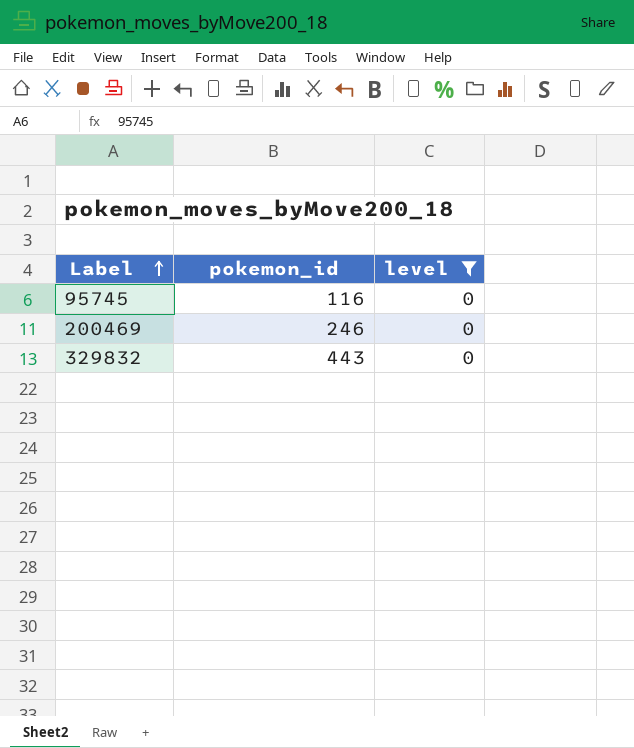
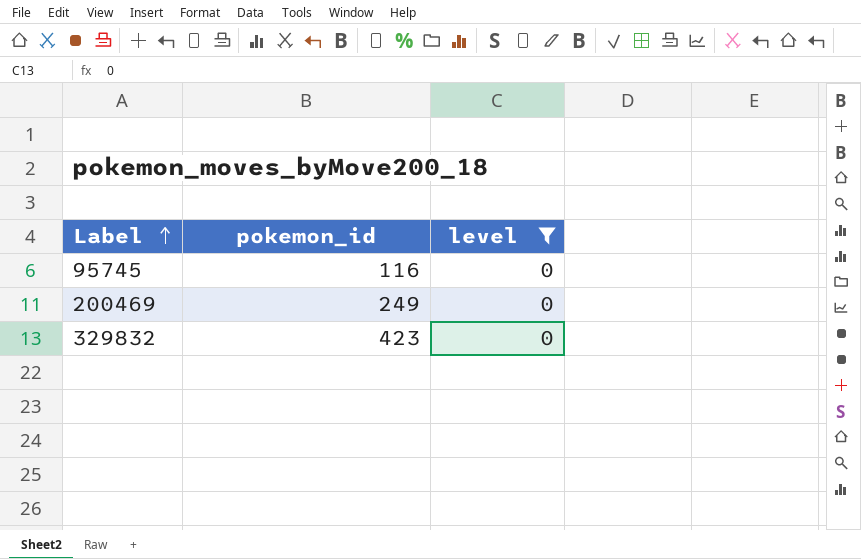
200469 | pokemon_id: 246 -> 249
329832 | pokemon_id: 443 -> 423

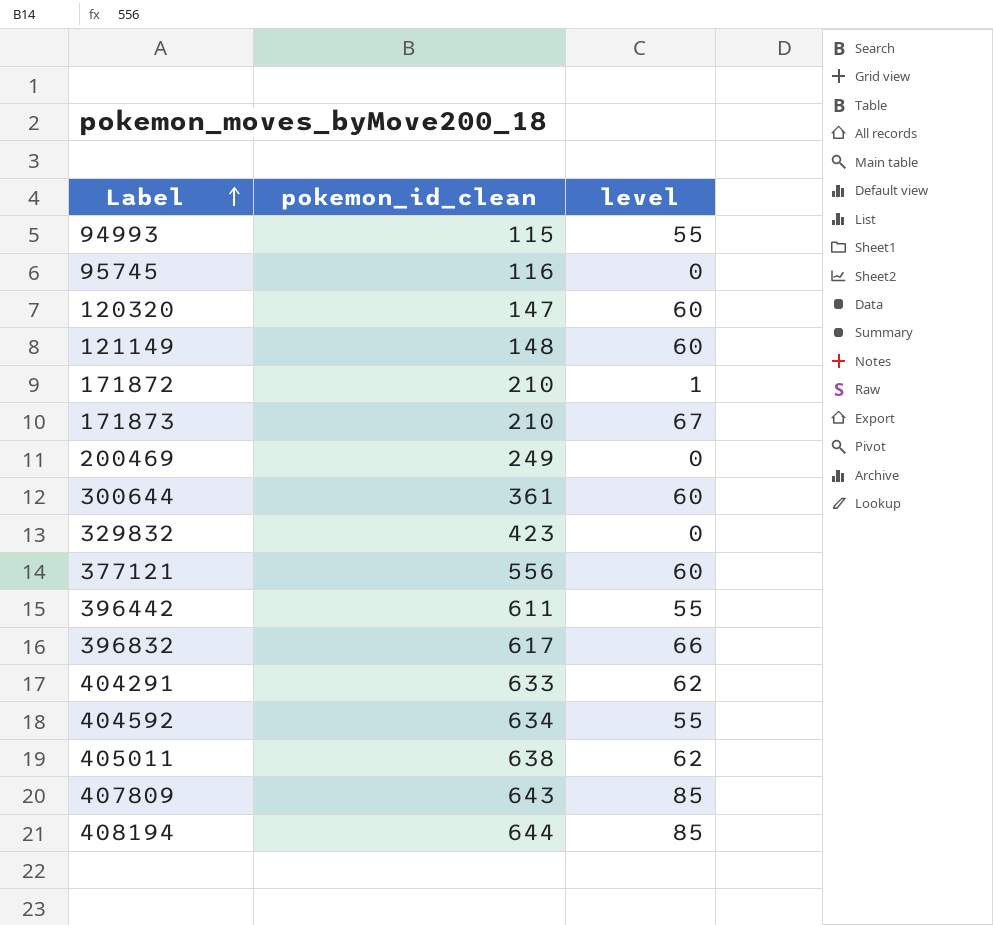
filter: level = 0 -> none
column name: pokemon_id -> pokemon_id_clean

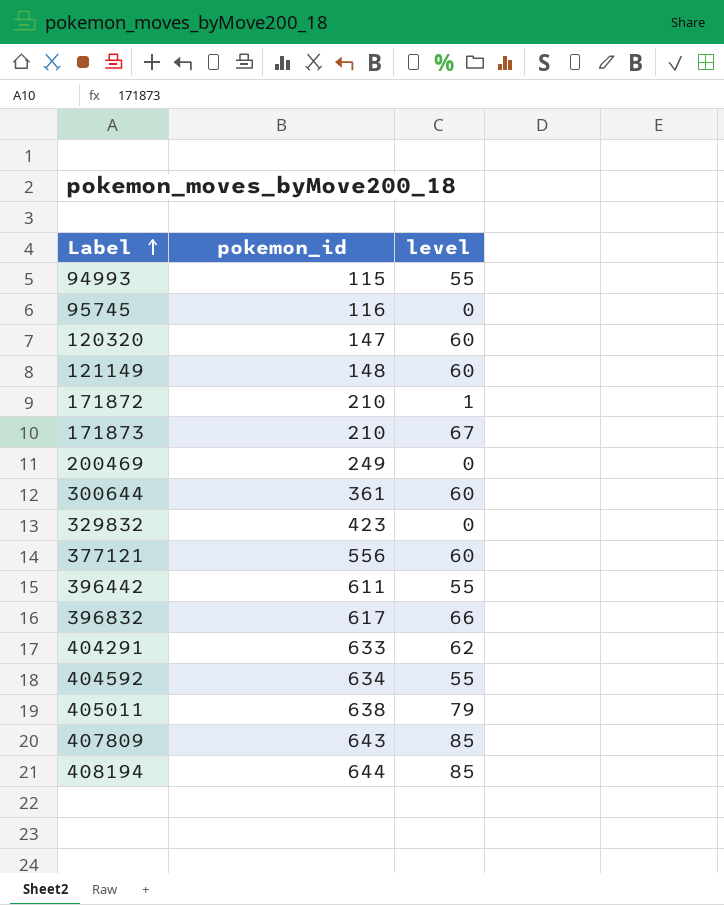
column name: pokemon_id_clean -> pokemon_id
405011 | level: 62 -> 79

